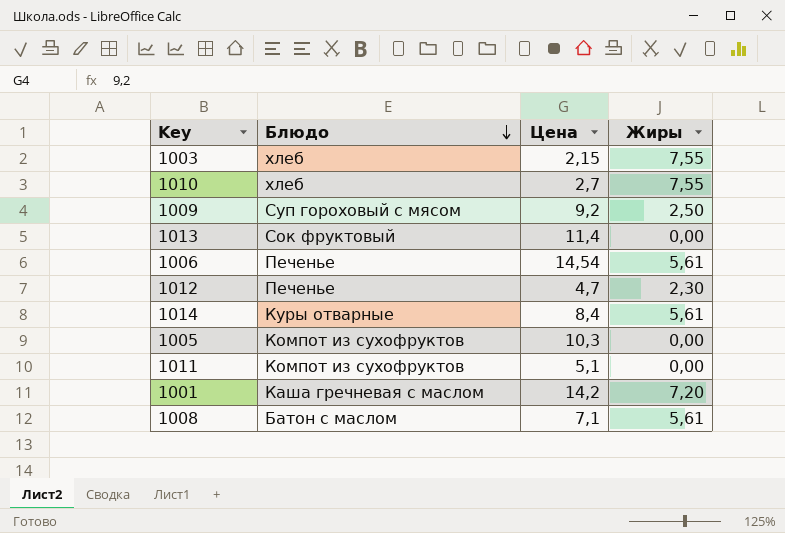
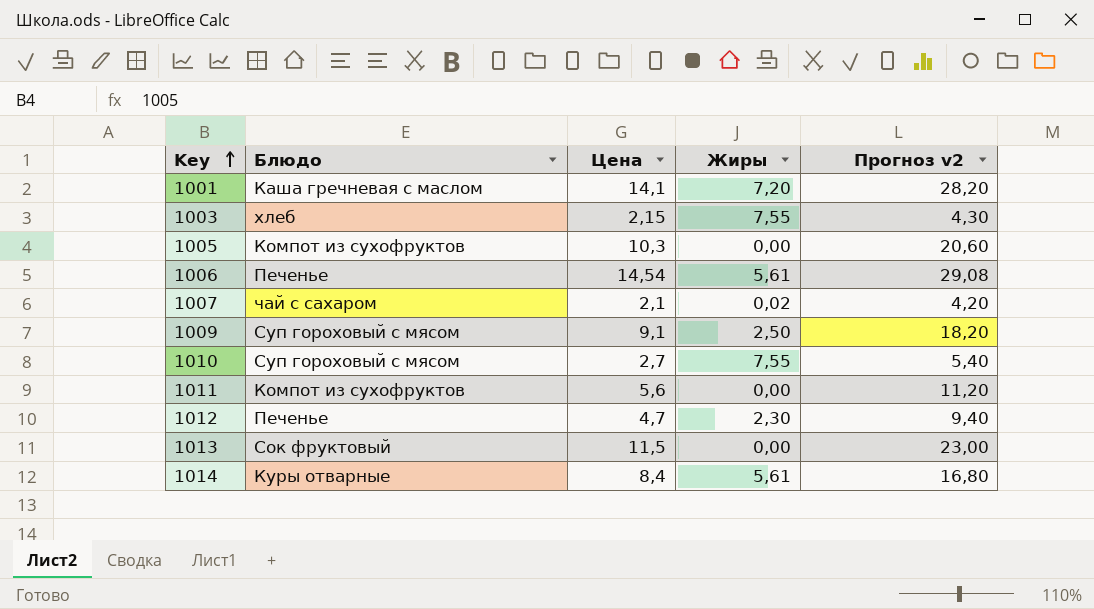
row order: Блюдо descending -> Key ascending
column Прогноз v2 | formula: none -> [Цена] * 2
row 1008: Батон с маслом | 7,1 | 5,61 -> none
1001 | Цена: 14,2 -> 14,1
row 1007: none -> чай с сахаром | 2,1 | 0,02 | 4,20
1009 | Цена: 9,2 -> 9,1
1010 | Блюдо: хлеб -> Суп гороховый с мясом
1011 | Цена: 5,1 -> 5,6
1013 | Цена: 11,4 -> 11,5

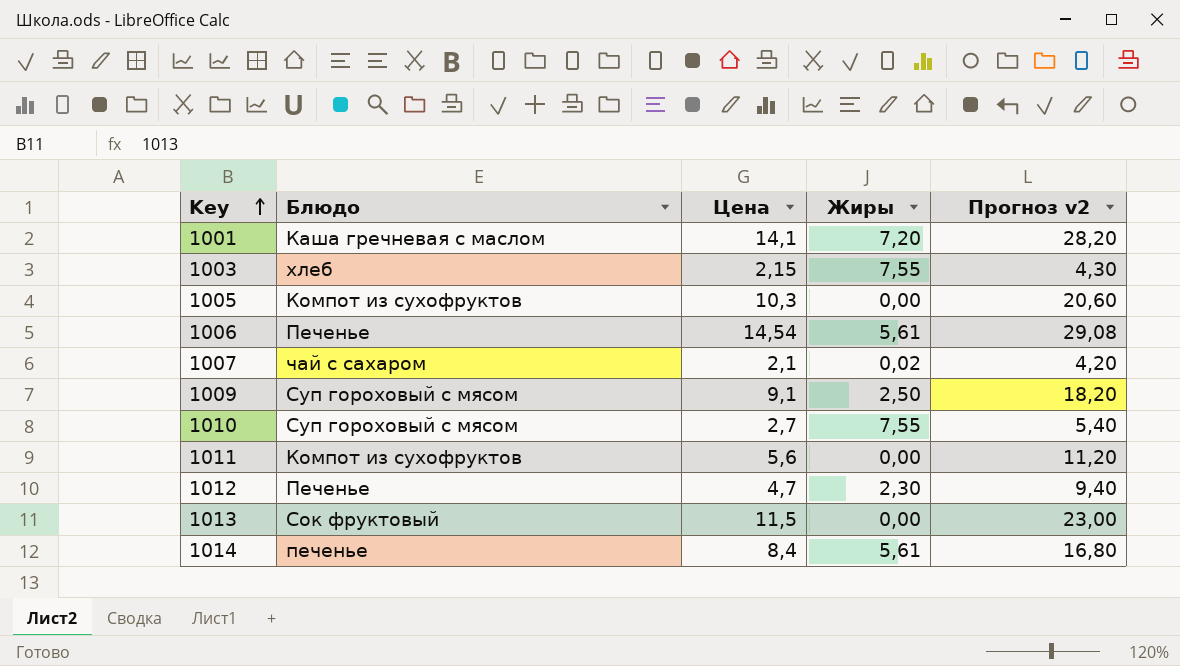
1014 | Блюдо: Куры отварные -> печенье

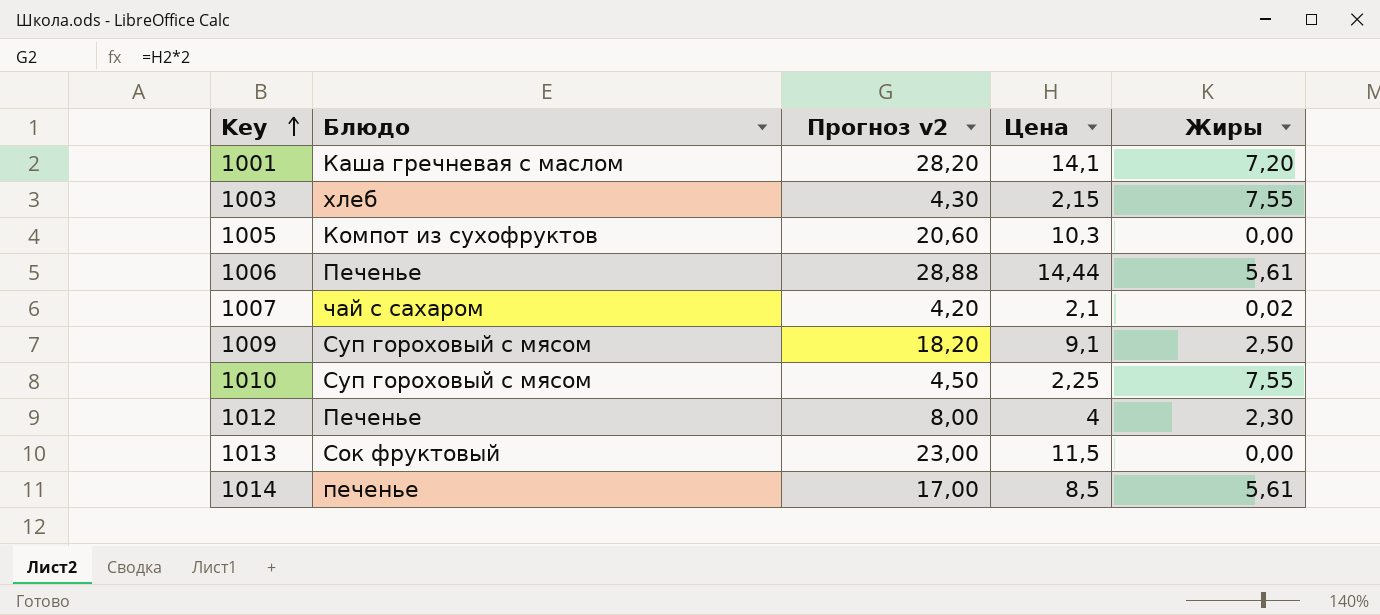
column Прогноз v2 | position: 5 -> 3
row 1011: Компот из сухофруктов | 5,6 | 0,00 | 11,20 -> none
1006 | Прогноз v2: 29,08 -> 28,88
1006 | Цена: 14,54 -> 14,44
1010 | Прогноз v2: 5,40 -> 4,50
1010 | Цена: 2,7 -> 2,25
1012 | Прогноз v2: 9,40 -> 8,00
1012 | Цена: 4,7 -> 4
1014 | Прогноз v2: 16,80 -> 17,00
1014 | Цена: 8,4 -> 8,5

